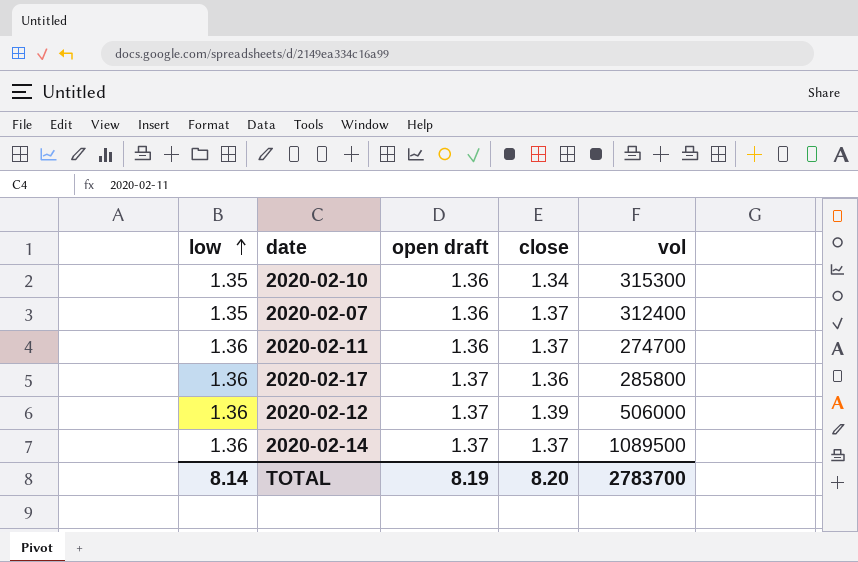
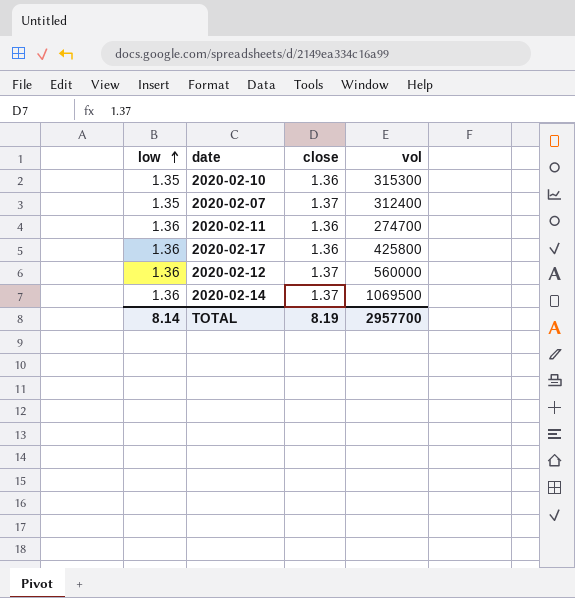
column open draft | position: 3 -> none
2020-02-10 | close: 1.34 -> 1.36
2020-02-11 | close: 1.37 -> 1.36
2020-02-17 | vol: 285800 -> 425800
2020-02-12 | close: 1.39 -> 1.37
2020-02-12 | vol: 506000 -> 560000
2020-02-14 | vol: 1089500 -> 1069500
TOTAL | close: 8.20 -> 8.19
TOTAL | vol: 2783700 -> 2957700

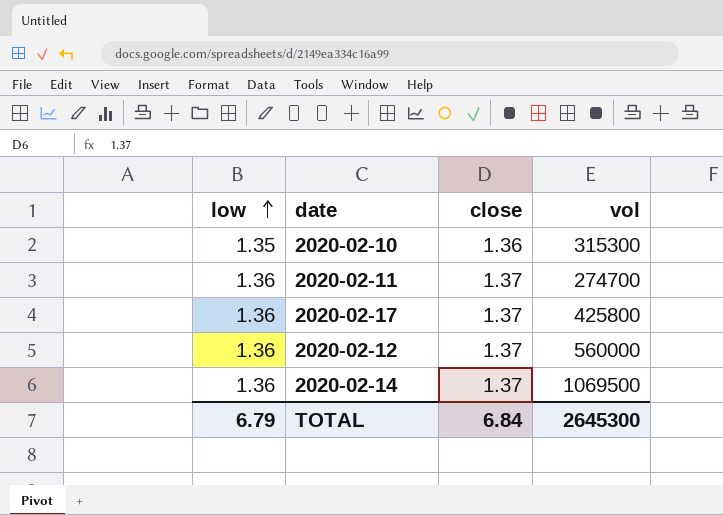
row 2020-02-07: 1.35 | 1.37 | 312400 -> none
2020-02-11 | close: 1.36 -> 1.37
2020-02-17 | close: 1.36 -> 1.37
TOTAL | low: 8.14 -> 6.79
TOTAL | close: 8.19 -> 6.84
TOTAL | vol: 2957700 -> 2645300

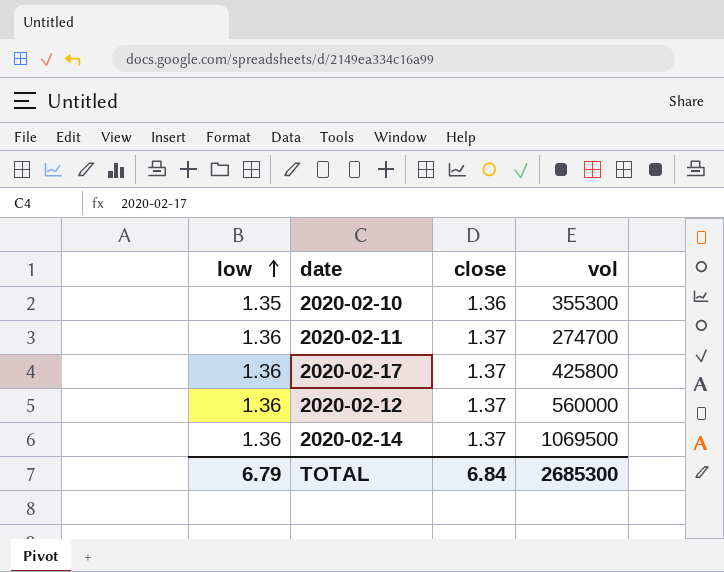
2020-02-10 | vol: 315300 -> 355300
TOTAL | vol: 2645300 -> 2685300

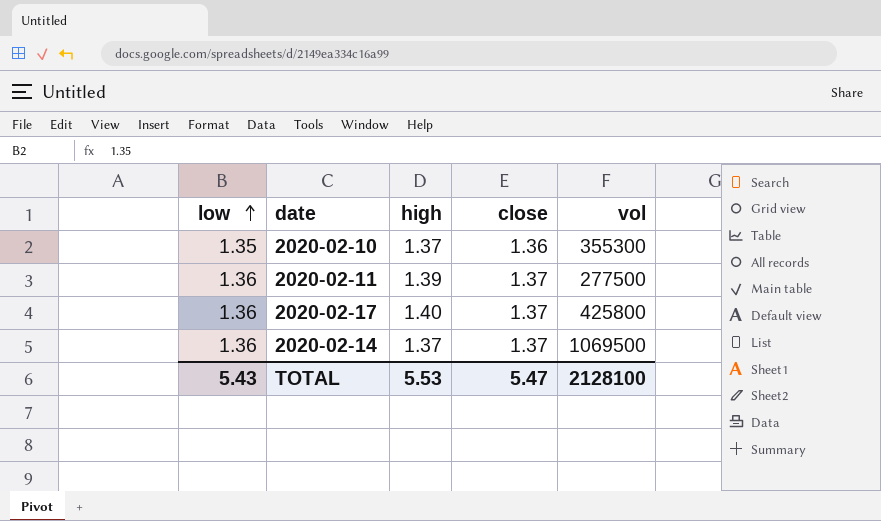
column high | position: none -> 3
row 2020-02-12: 1.36 | 1.37 | 560000 -> none
2020-02-11 | vol: 274700 -> 277500
TOTAL | low: 6.79 -> 5.43
TOTAL | close: 6.84 -> 5.47
TOTAL | vol: 2685300 -> 2128100

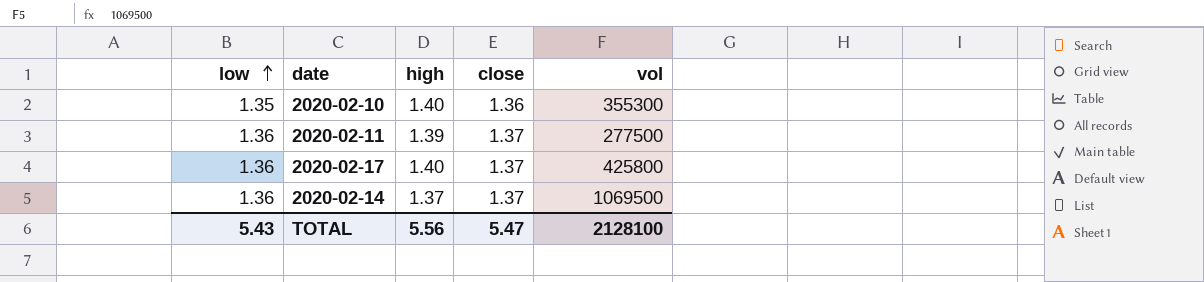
2020-02-10 | high: 1.37 -> 1.40
TOTAL | high: 5.53 -> 5.56

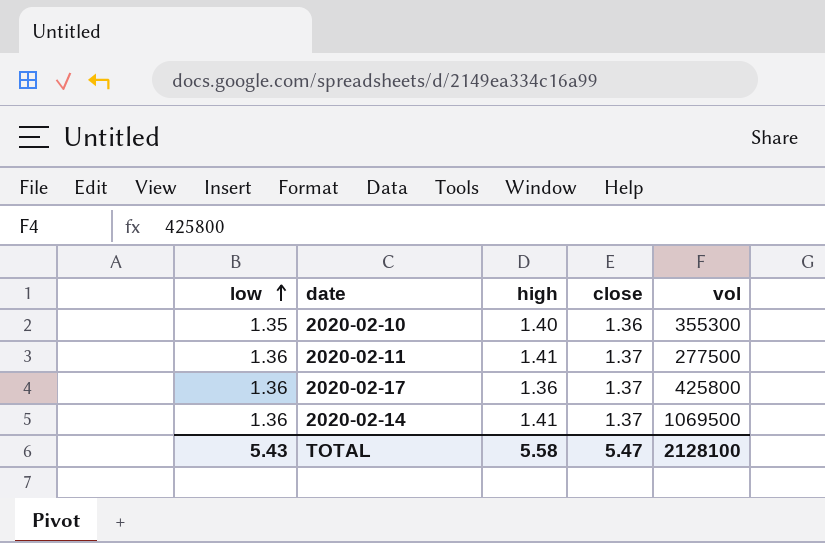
2020-02-11 | high: 1.39 -> 1.41
2020-02-17 | high: 1.40 -> 1.36
2020-02-14 | high: 1.37 -> 1.41
TOTAL | high: 5.56 -> 5.58

